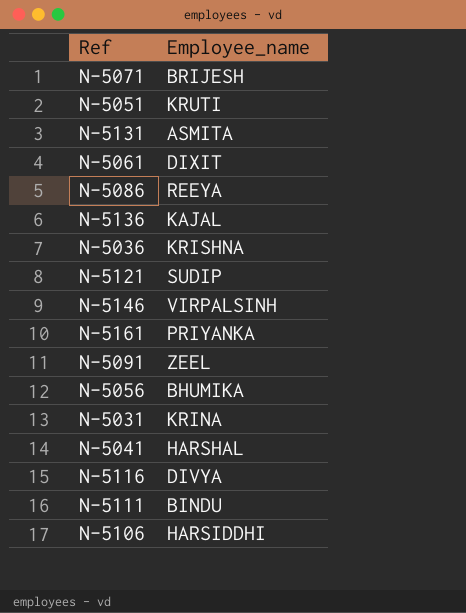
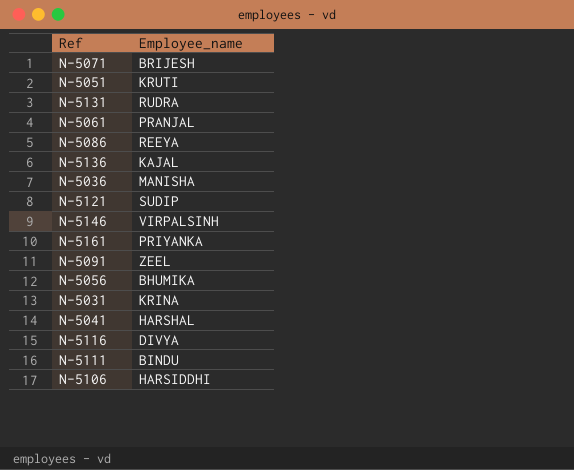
N-5131 | Employee_name: ASMITA -> RUDRA
N-5061 | Employee_name: DIXIT -> PRANJAL
N-5036 | Employee_name: KRISHNA -> MANISHA

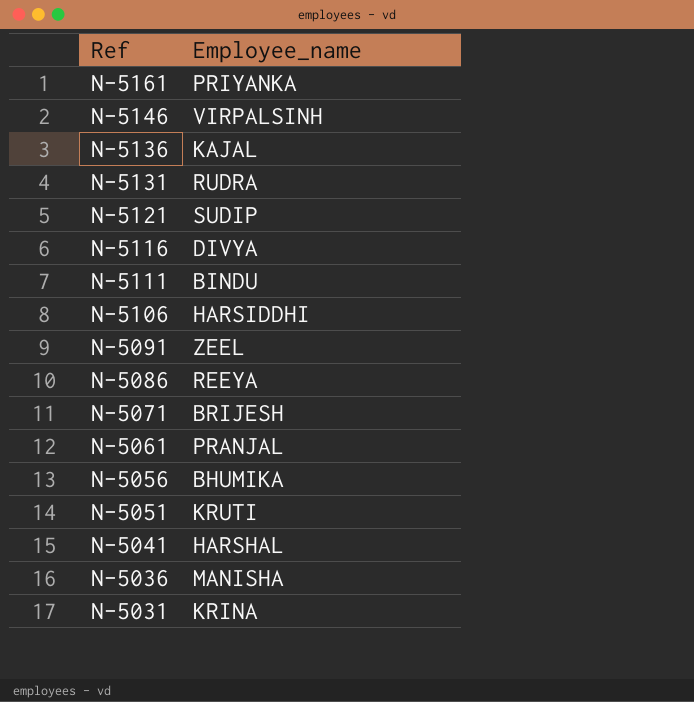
row order: none -> Ref descending

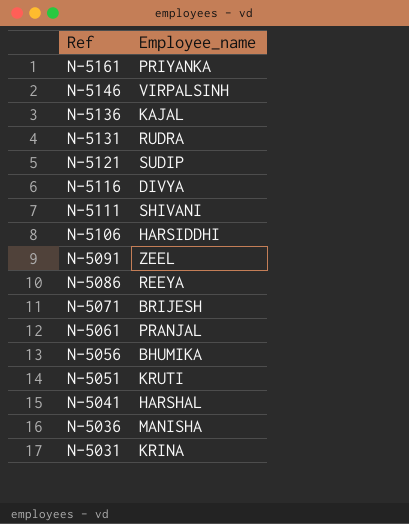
N-5111 | Employee_name: BINDU -> SHIVANI

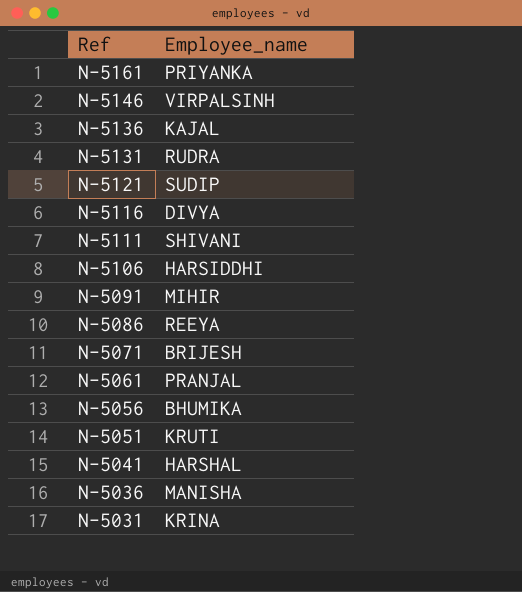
N-5091 | Employee_name: ZEEL -> MIHIR

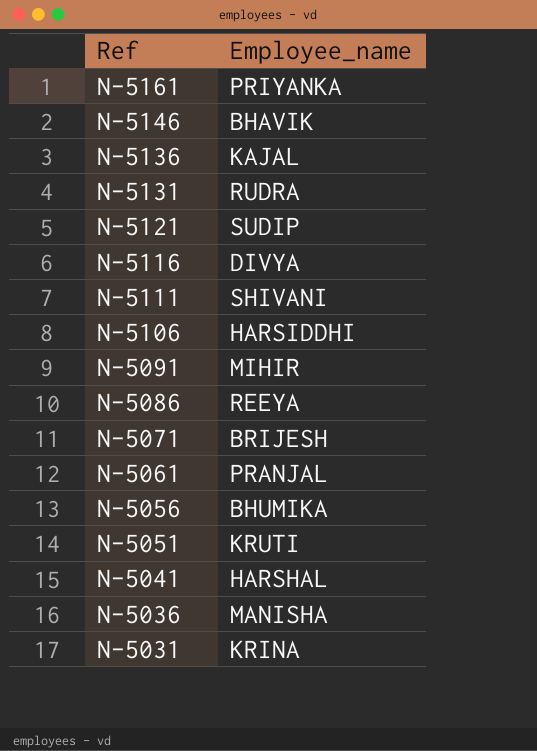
N-5146 | Employee_name: VIRPALSINH -> BHAVIK

